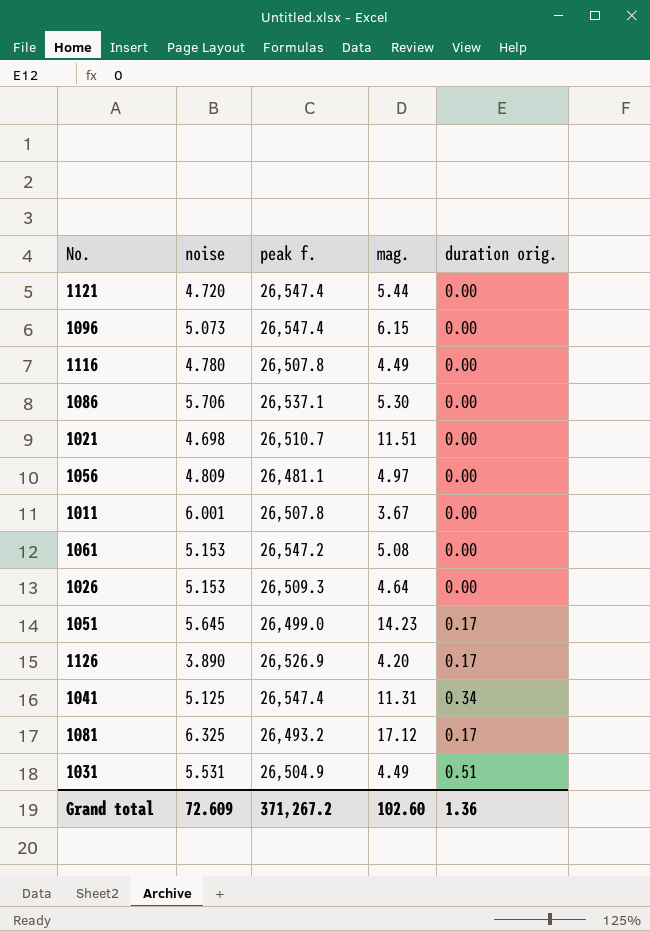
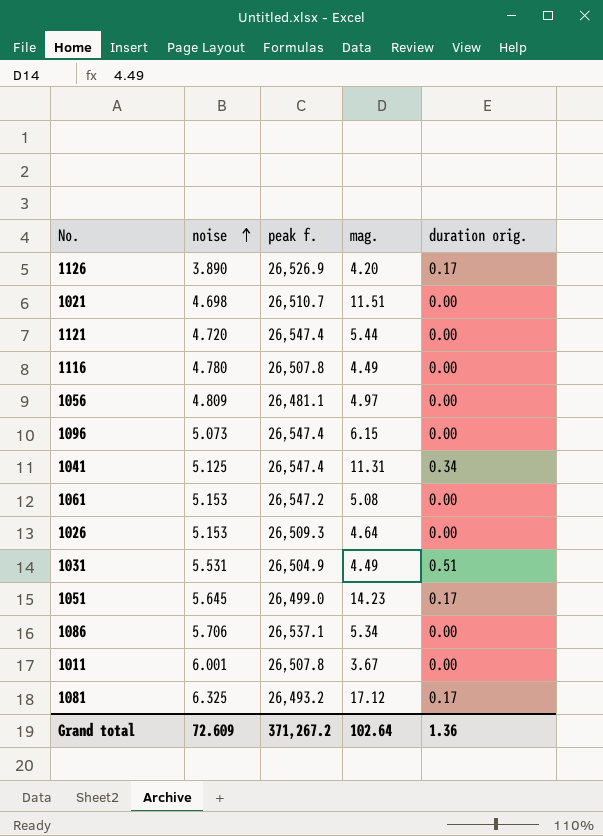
row order: none -> noise ascending
1086 | mag.: 5.30 -> 5.34
Grand total | mag.: 102.60 -> 102.64

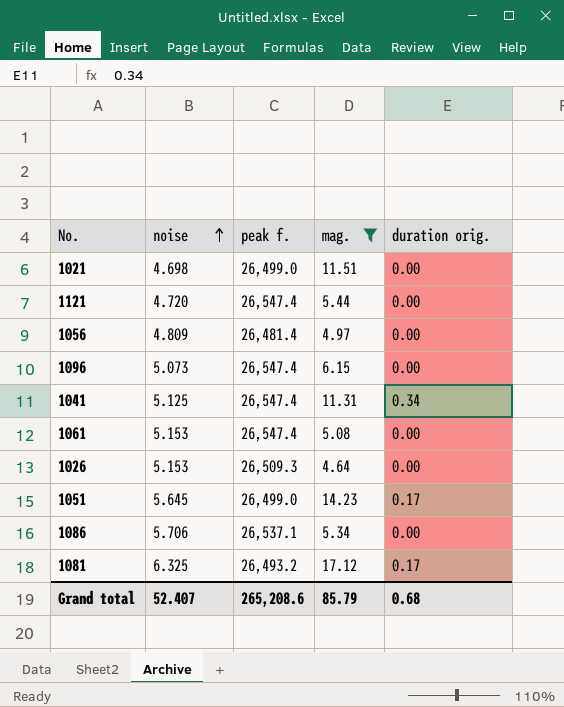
filter: none -> mag. >= 4.64
1021 | peak f.: 26,510.7 -> 26,499.0
1056 | peak f.: 26,481.1 -> 26,481.4
1061 | peak f.: 26,547.2 -> 26,547.4
Grand total | noise: 72.609 -> 52.407
Grand total | peak f.: 371,267.2 -> 265,208.6
Grand total | mag.: 102.64 -> 85.79
Grand total | duration orig.: 1.36 -> 0.68

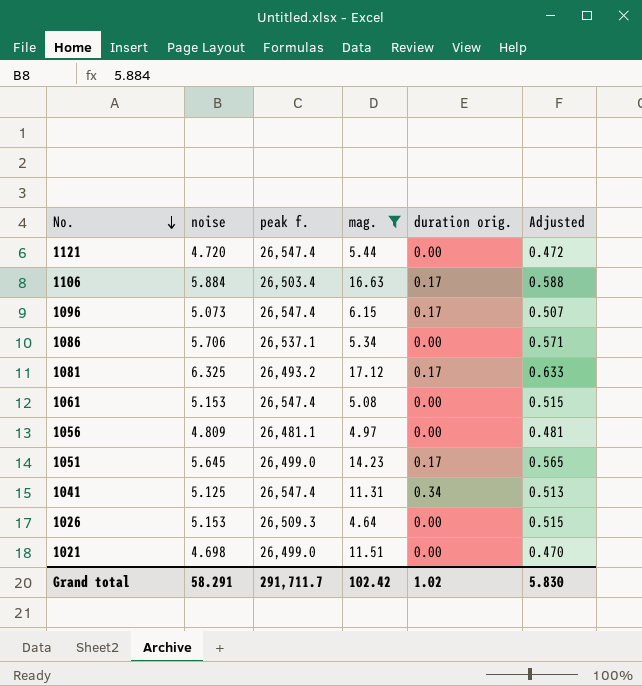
row order: noise ascending -> No. descending
column Adjusted | formula: none -> [noise] * 0.1
row 1106: none -> 5.884 | 26,503.4 | 16.63 | 0.17 | 0.588
1096 | duration orig.: 0.00 -> 0.17
1056 | peak f.: 26,481.4 -> 26,481.1
Grand total | noise: 52.407 -> 58.291
Grand total | peak f.: 265,208.6 -> 291,711.7
Grand total | mag.: 85.79 -> 102.42
Grand total | duration orig.: 0.68 -> 1.02

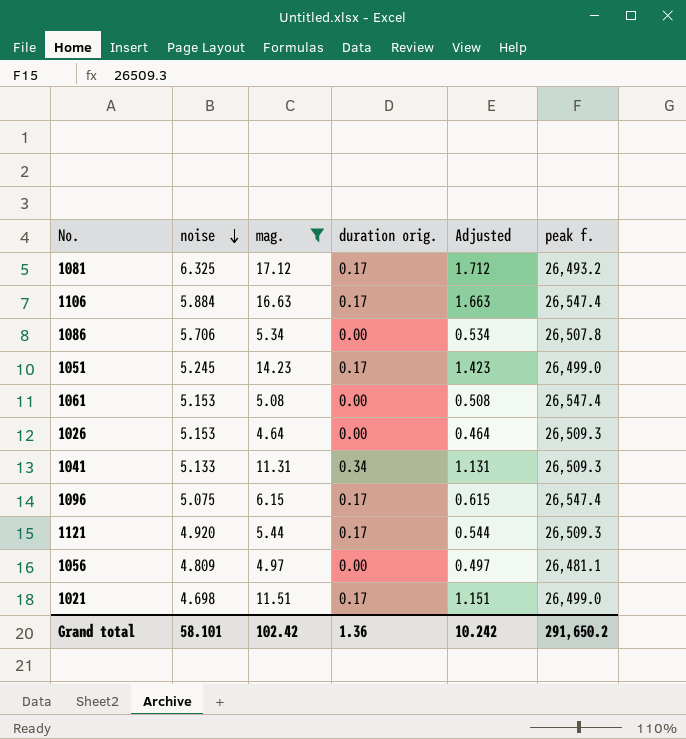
row order: No. descending -> noise descending
column Adjusted | formula: [noise] * 0.1 -> [mag.] * 0.1
column peak f. | position: 3 -> 6
1106 | peak f.: 26,503.4 -> 26,547.4
1086 | peak f.: 26,537.1 -> 26,507.8
1051 | noise: 5.645 -> 5.245
1041 | noise: 5.125 -> 5.133
1041 | peak f.: 26,547.4 -> 26,509.3
1096 | noise: 5.073 -> 5.075
1121 | noise: 4.720 -> 4.920
1121 | duration orig.: 0.00 -> 0.17
1121 | peak f.: 26,547.4 -> 26,509.3
1021 | duration orig.: 0.00 -> 0.17
Grand total | noise: 58.291 -> 58.101
Grand total | duration orig.: 1.02 -> 1.36
Grand total | Adjusted: 5.830 -> 10.242
Grand total | peak f.: 291,711.7 -> 291,650.2

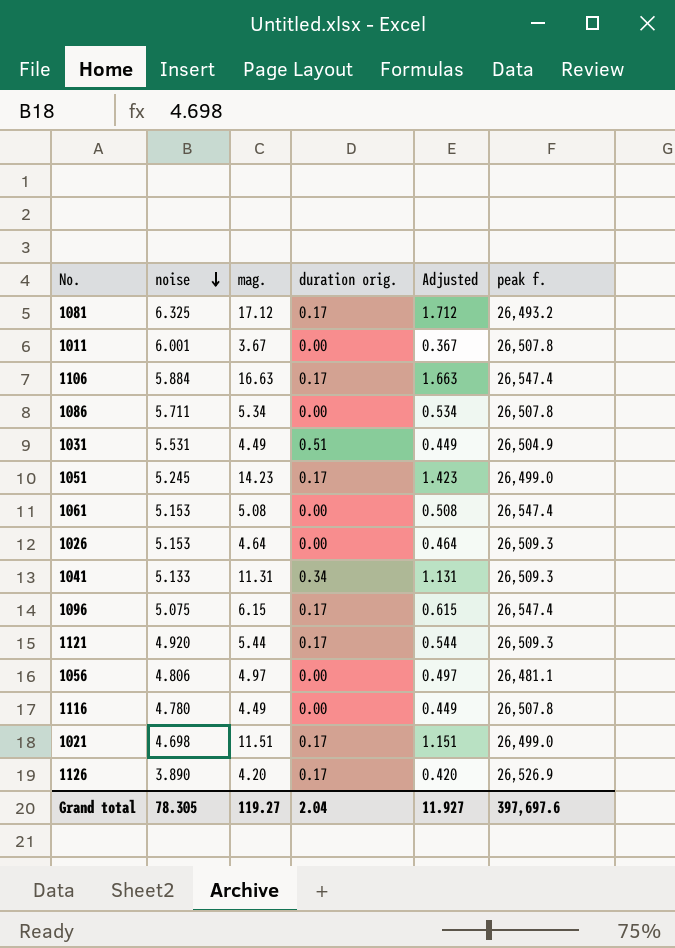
filter: mag. >= 4.64 -> none
1086 | noise: 5.706 -> 5.711
1056 | noise: 4.809 -> 4.806
Grand total | noise: 58.101 -> 78.305
Grand total | mag.: 102.42 -> 119.27
Grand total | duration orig.: 1.36 -> 2.04
Grand total | Adjusted: 10.242 -> 11.927
Grand total | peak f.: 291,650.2 -> 397,697.6

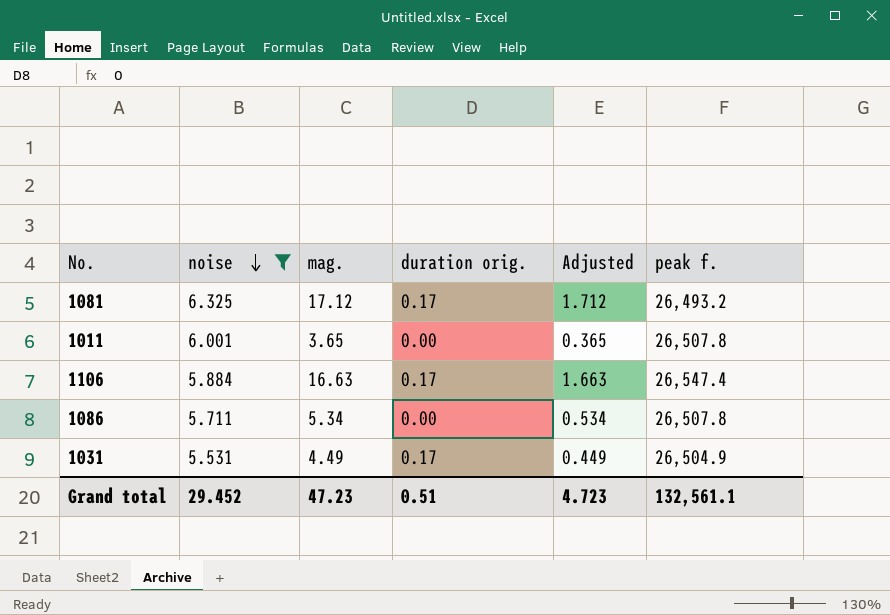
filter: none -> noise >= 5.531
1011 | mag.: 3.67 -> 3.65
1011 | Adjusted: 0.367 -> 0.365
1031 | duration orig.: 0.51 -> 0.17
Grand total | noise: 78.305 -> 29.452
Grand total | mag.: 119.27 -> 47.23
Grand total | duration orig.: 2.04 -> 0.51
Grand total | Adjusted: 11.927 -> 4.723
Grand total | peak f.: 397,697.6 -> 132,561.1

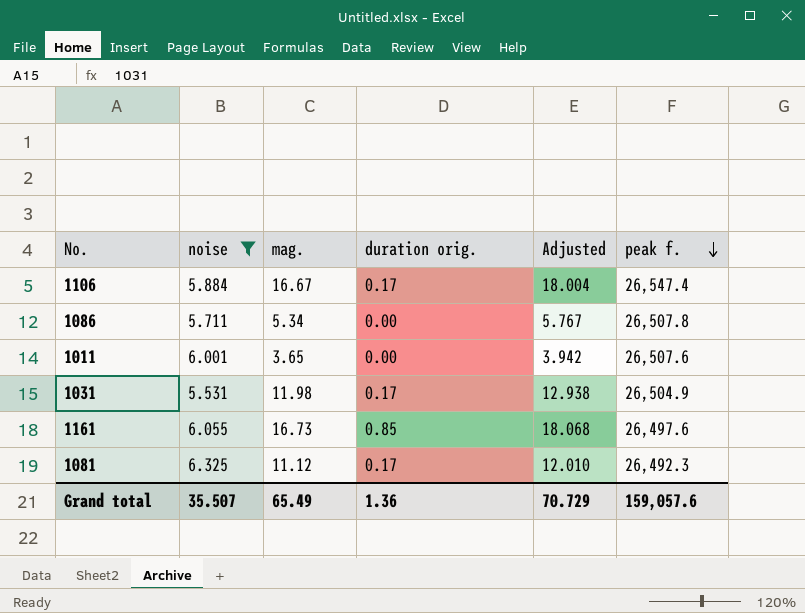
row order: noise descending -> peak f. descending
column Adjusted | formula: [mag.] * 0.1 -> [mag.] * 1.08
1106 | mag.: 16.63 -> 16.67
1011 | peak f.: 26,507.8 -> 26,507.6
1031 | mag.: 4.49 -> 11.98
row 1161: none -> 6.055 | 16.73 | 0.85 | 18.068 | 26,497.6
1081 | mag.: 17.12 -> 11.12
1081 | peak f.: 26,493.2 -> 26,492.3
Grand total | noise: 29.452 -> 35.507
Grand total | mag.: 47.23 -> 65.49
Grand total | duration orig.: 0.51 -> 1.36
Grand total | Adjusted: 4.723 -> 70.729
Grand total | peak f.: 132,561.1 -> 159,057.6

